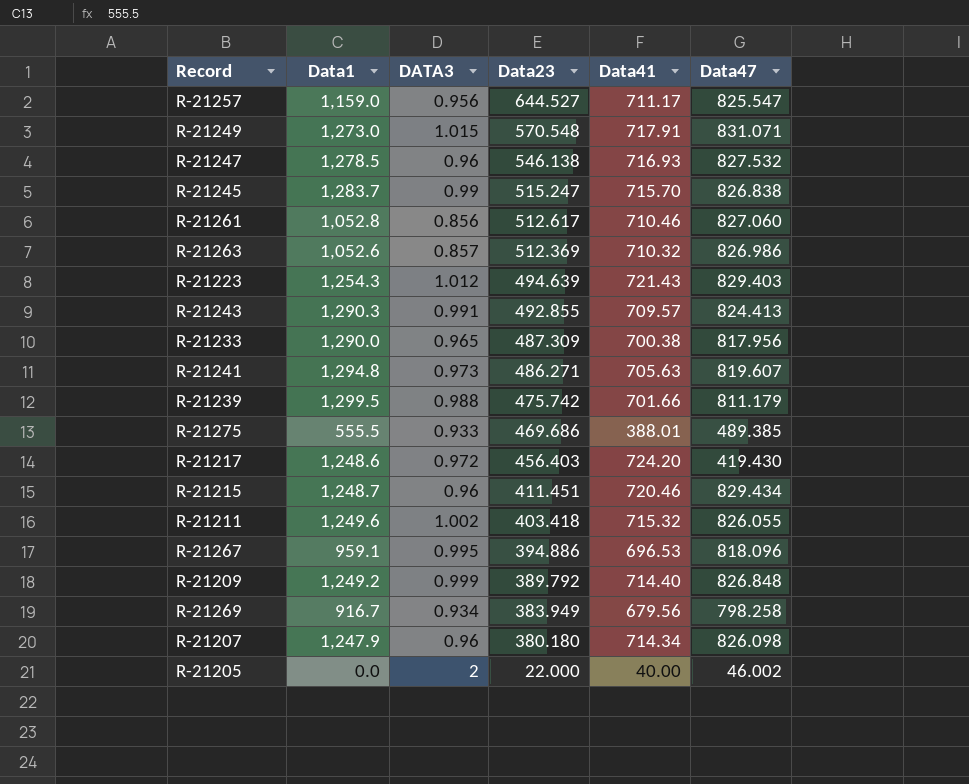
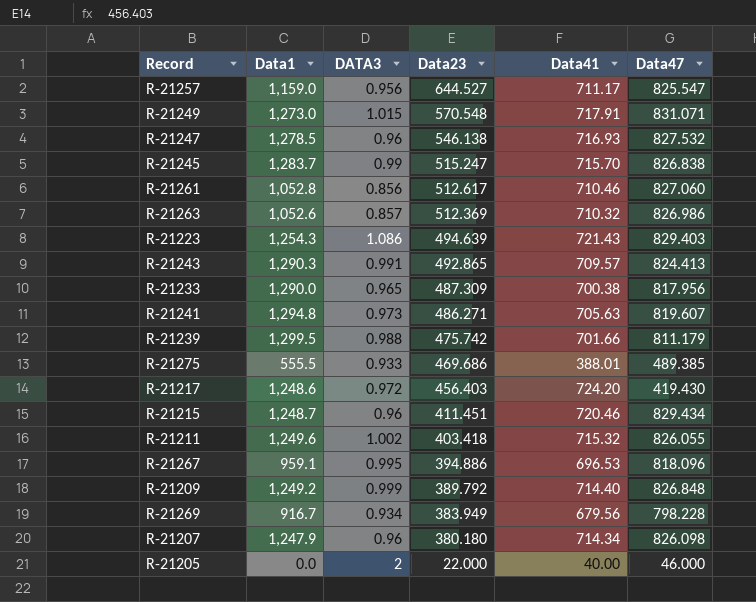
R-21223 | DATA3: 1.012 -> 1.086
R-21243 | Data23: 492.855 -> 492.865
R-21269 | Data47: 798.258 -> 798.228
R-21205 | Data47: 46.002 -> 46.000

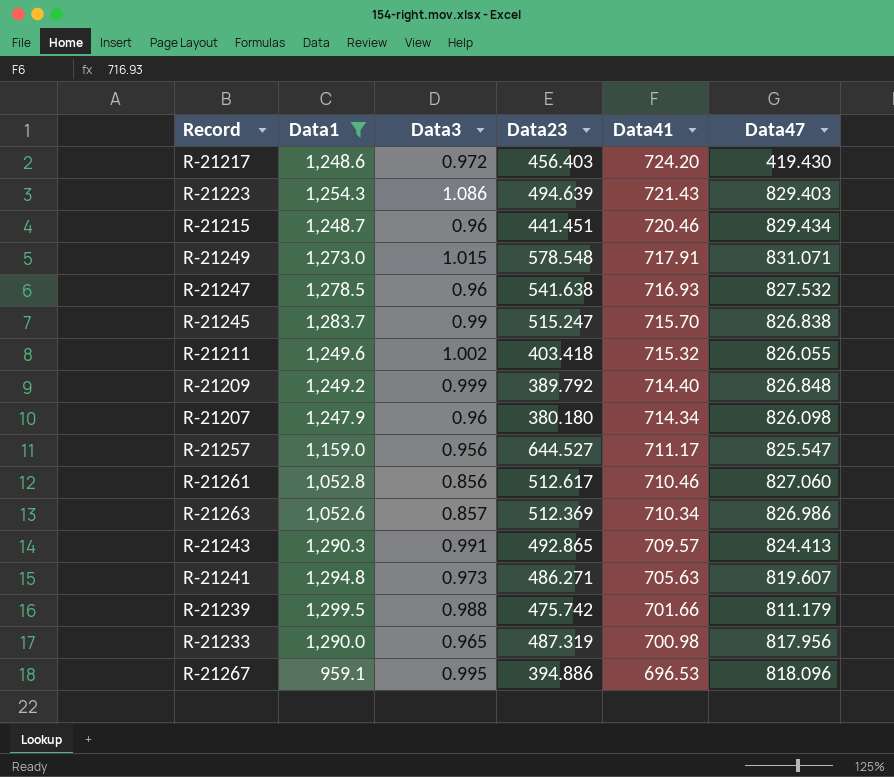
filter: none -> Data1 >= 959.1
row order: Data23 descending -> Data41 descending
column name: DATA3 -> Data3
R-21215 | Data23: 411.451 -> 441.451
R-21249 | Data23: 570.548 -> 578.548
R-21247 | Data23: 546.138 -> 541.638
R-21263 | Data41: 710.32 -> 710.34
R-21233 | Data23: 487.309 -> 487.319
R-21233 | Data41: 700.38 -> 700.98

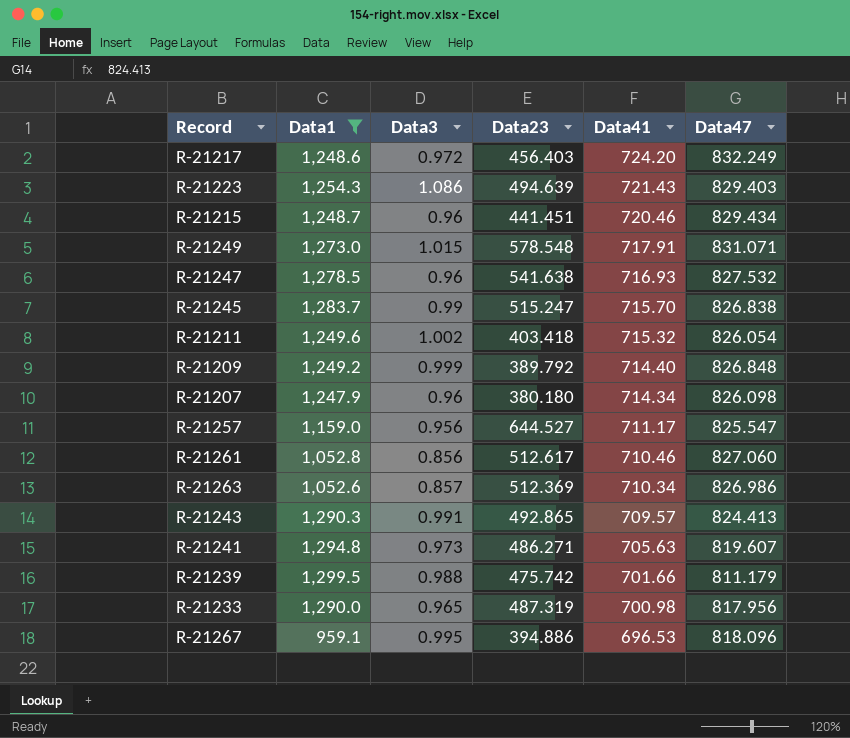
R-21217 | Data47: 419.430 -> 832.249
R-21211 | Data47: 826.055 -> 826.054

